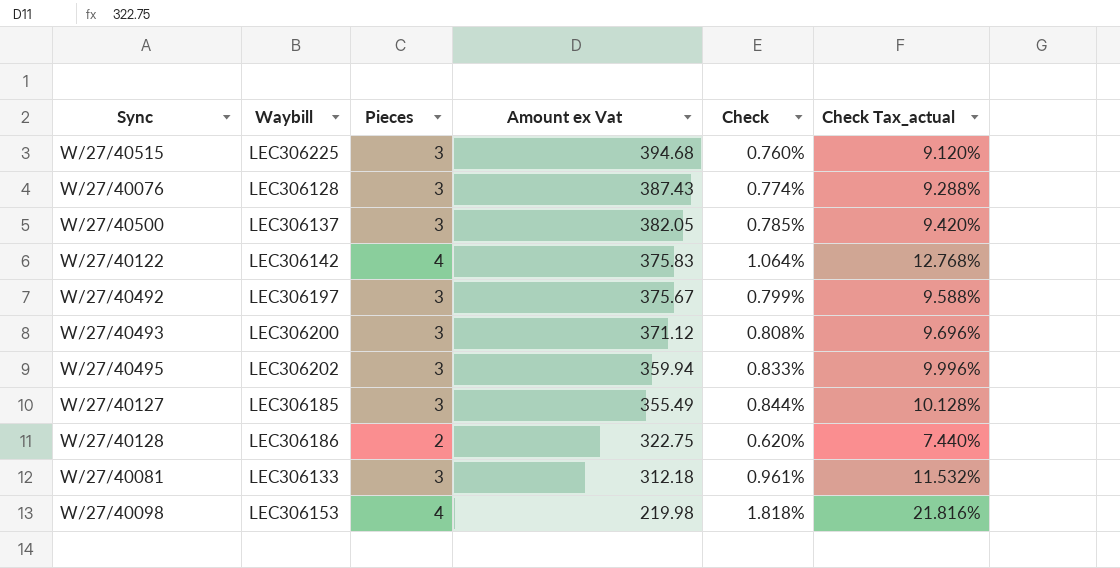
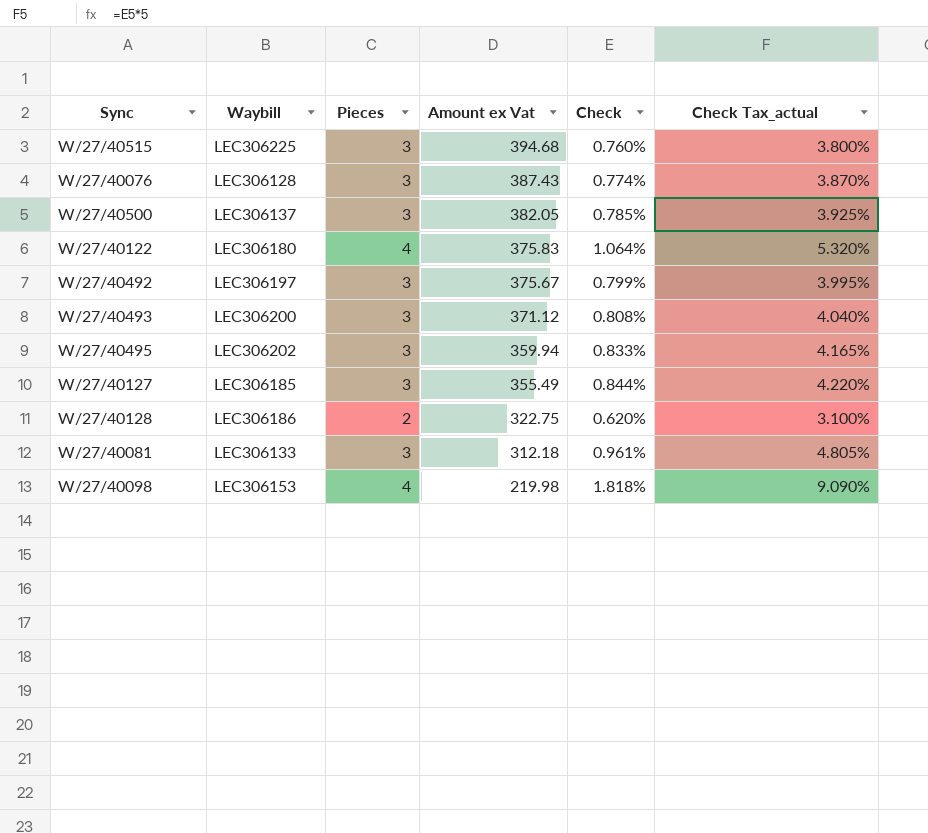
column Check Tax_actual | formula: [Check] * 12 -> [Check] * 5
W/27/40122 | Waybill: LEC306142 -> LEC306180

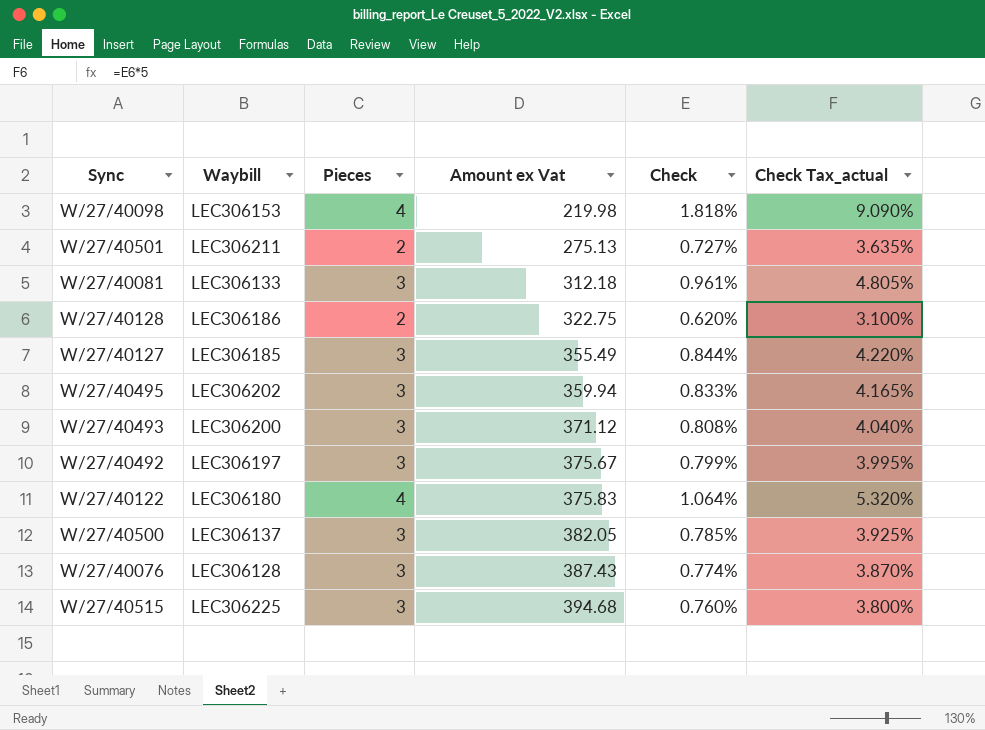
row order: Amount ex Vat descending -> Amount ex Vat ascending
row W/27/40501: none -> LEC306211 | 2 | 275.13 | 0.727% | 3.635%

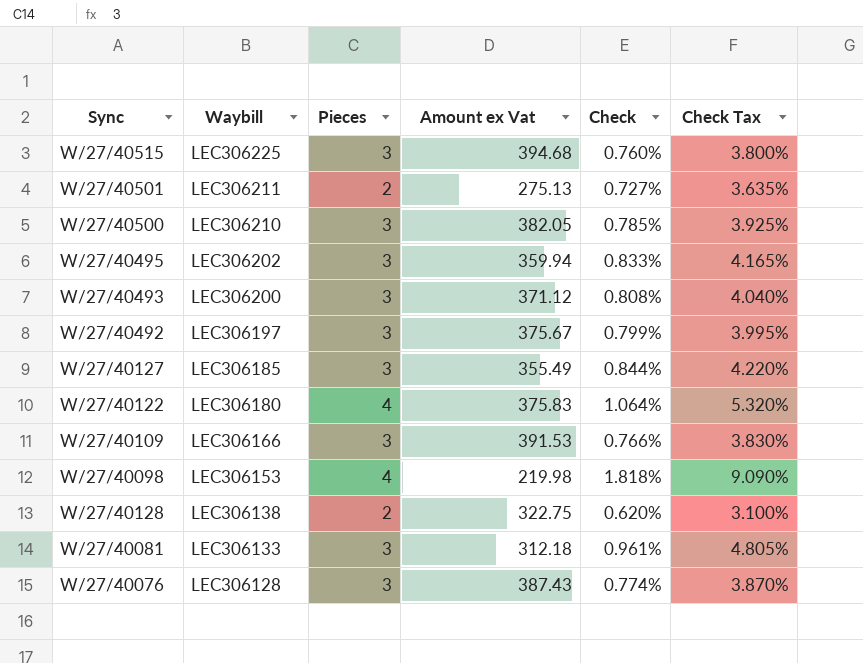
row order: Amount ex Vat ascending -> Waybill descending
column name: Check Tax_actual -> Check Tax
W/27/40500 | Waybill: LEC306137 -> LEC306210
row W/27/40109: none -> LEC306166 | 3 | 391.53 | 0.766% | 3.830%
W/27/40128 | Waybill: LEC306186 -> LEC306138

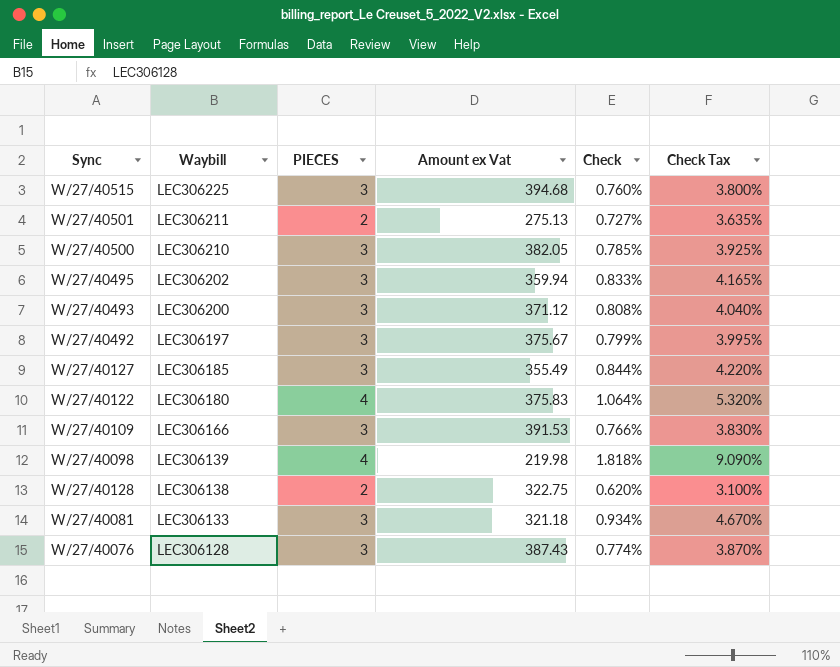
column name: Pieces -> PIECES
W/27/40098 | Waybill: LEC306153 -> LEC306139
W/27/40081 | Amount ex Vat: 312.18 -> 321.18
W/27/40081 | Check: 0.961% -> 0.934%
W/27/40081 | Check Tax: 4.805% -> 4.670%

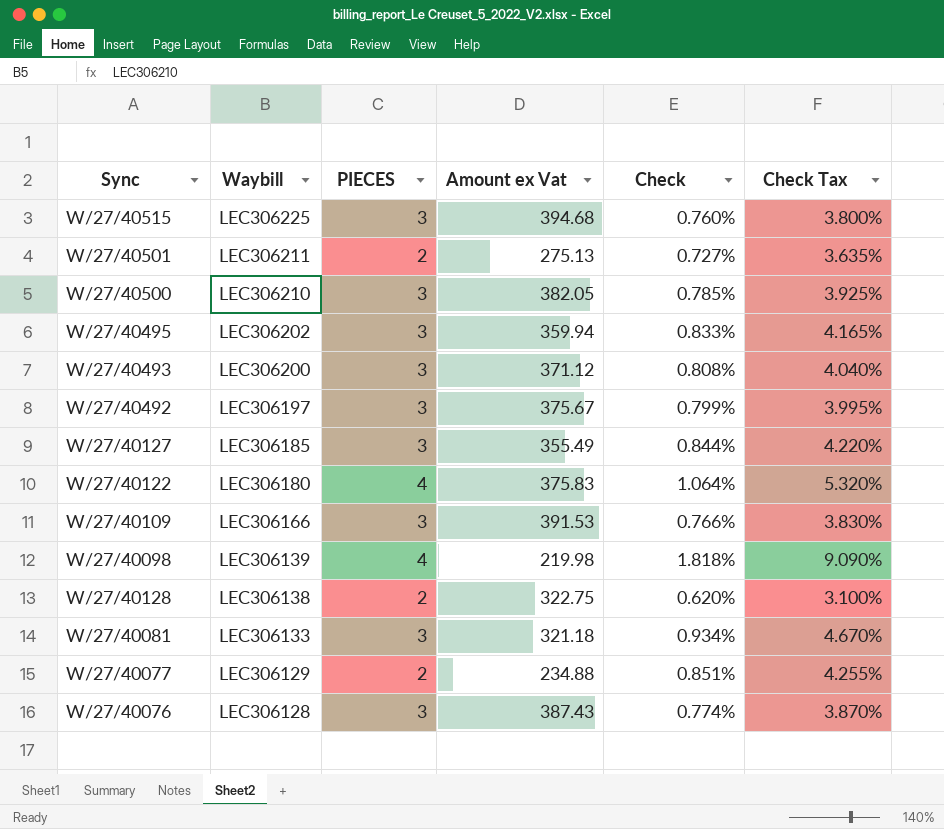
row W/27/40077: none -> LEC306129 | 2 | 234.88 | 0.851% | 4.255%

